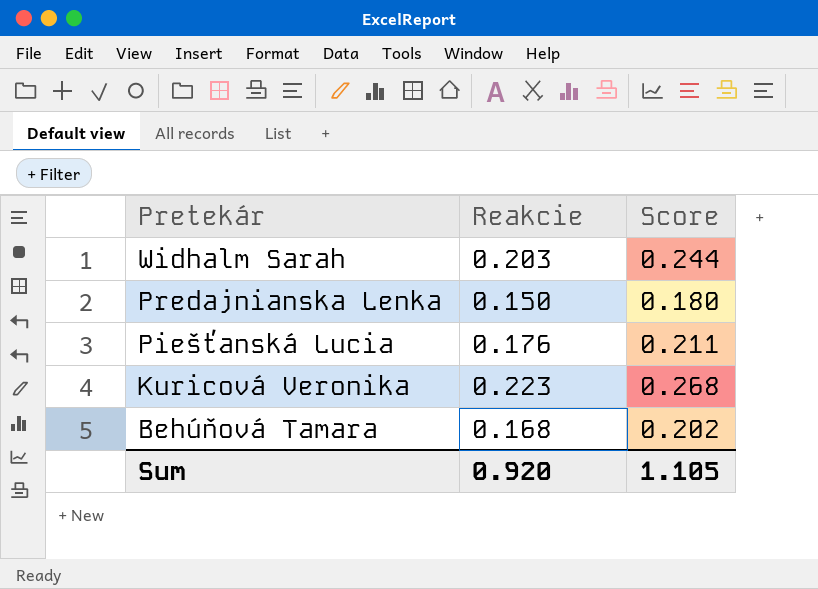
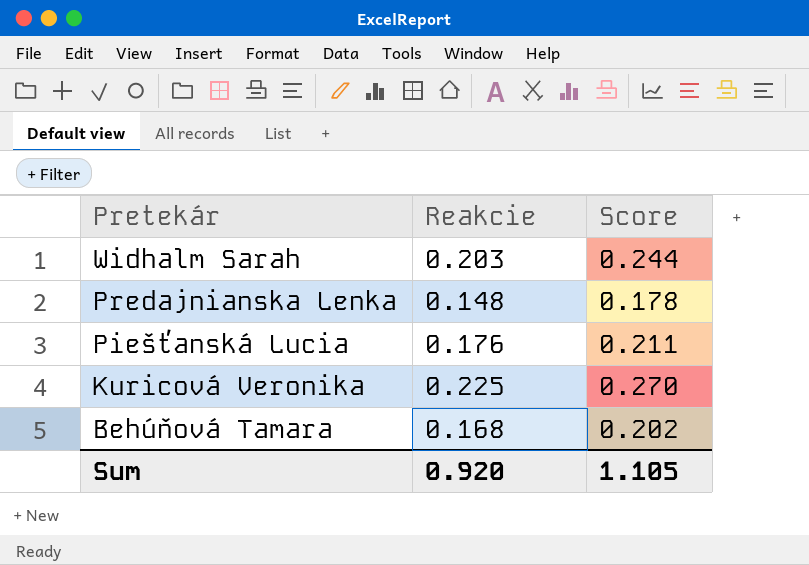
Predajnianska Lenka | Reakcie: 0.150 -> 0.148
Predajnianska Lenka | Score: 0.180 -> 0.178
Kuricová Veronika | Reakcie: 0.223 -> 0.225
Kuricová Veronika | Score: 0.268 -> 0.270

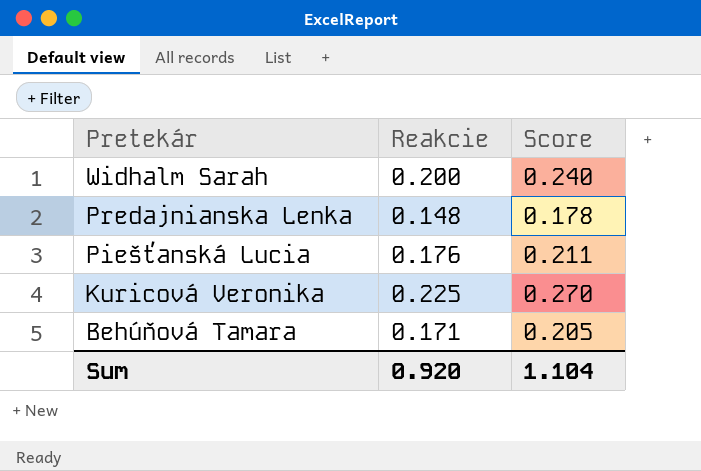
Widhalm Sarah | Reakcie: 0.203 -> 0.200
Widhalm Sarah | Score: 0.244 -> 0.240
Behúňová Tamara | Reakcie: 0.168 -> 0.171
Behúňová Tamara | Score: 0.202 -> 0.205
Sum | Score: 1.105 -> 1.104

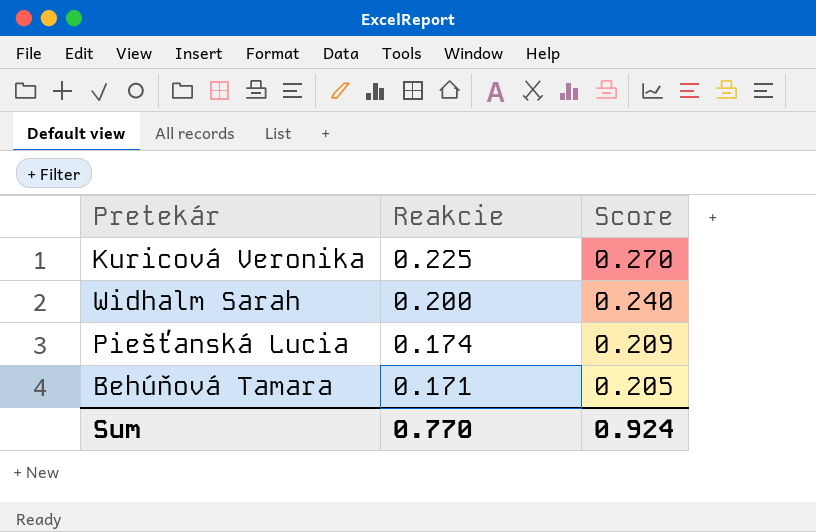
row order: Pretekár descending -> Reakcie descending
row Predajnianska Lenka: 0.148 | 0.178 -> none
Piešťanská Lucia | Reakcie: 0.176 -> 0.174
Piešťanská Lucia | Score: 0.211 -> 0.209
Sum | Reakcie: 0.920 -> 0.770
Sum | Score: 1.104 -> 0.924

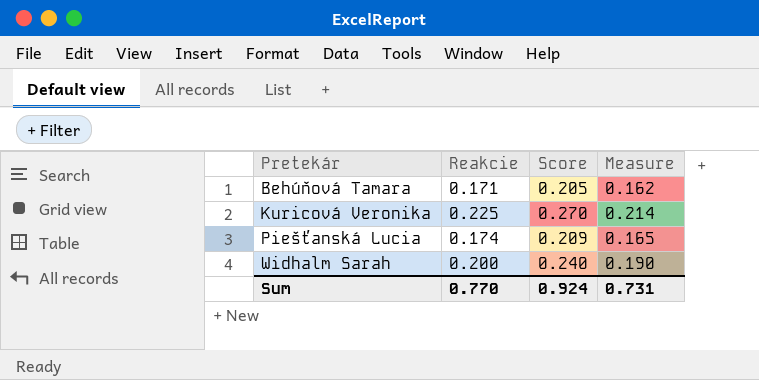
row order: Reakcie descending -> Pretekár ascending
column Measure | formula: none -> [Reakcie] * 0.95

